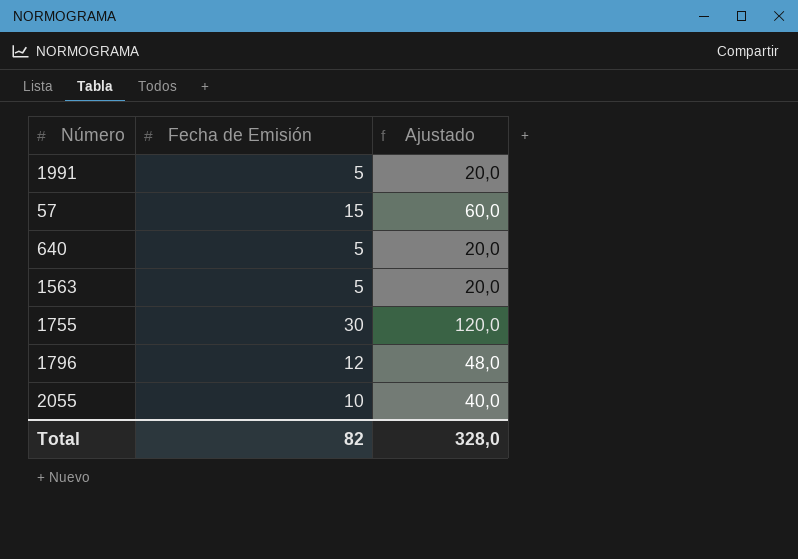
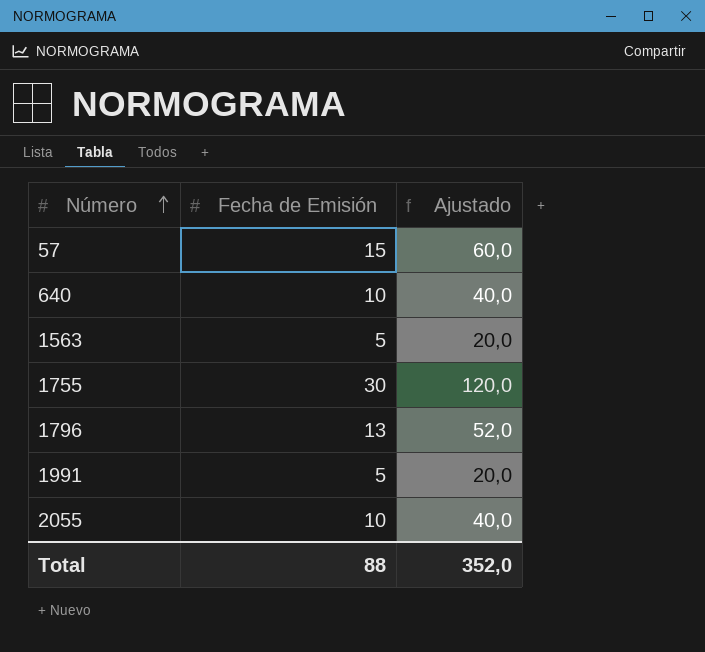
row order: none -> Número ascending
640 | Fecha de Emisión: 5 -> 10
640 | Ajustado: 20,0 -> 40,0
1796 | Fecha de Emisión: 12 -> 13
1796 | Ajustado: 48,0 -> 52,0
Total | Fecha de Emisión: 82 -> 88
Total | Ajustado: 328,0 -> 352,0

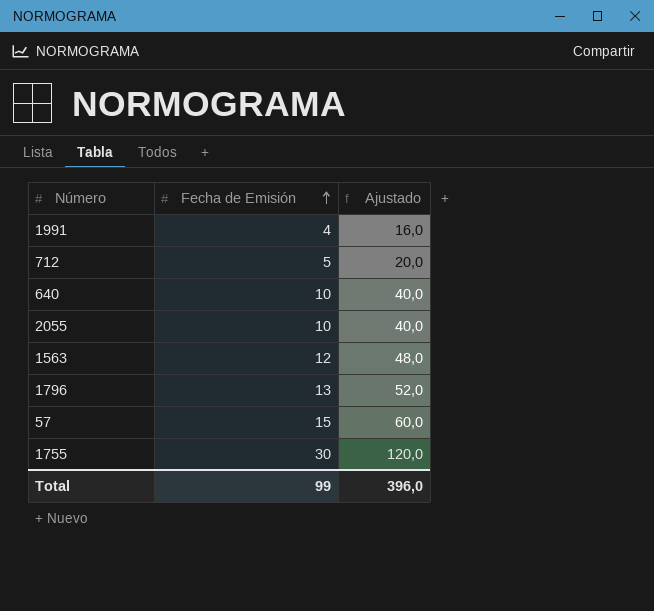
row order: Número ascending -> Fecha de Emisión ascending
1991 | Fecha de Emisión: 5 -> 4
1991 | Ajustado: 20,0 -> 16,0
row 712: none -> 5 | 20,0
1563 | Fecha de Emisión: 5 -> 12
1563 | Ajustado: 20,0 -> 48,0
Total | Fecha de Emisión: 88 -> 99
Total | Ajustado: 352,0 -> 396,0

